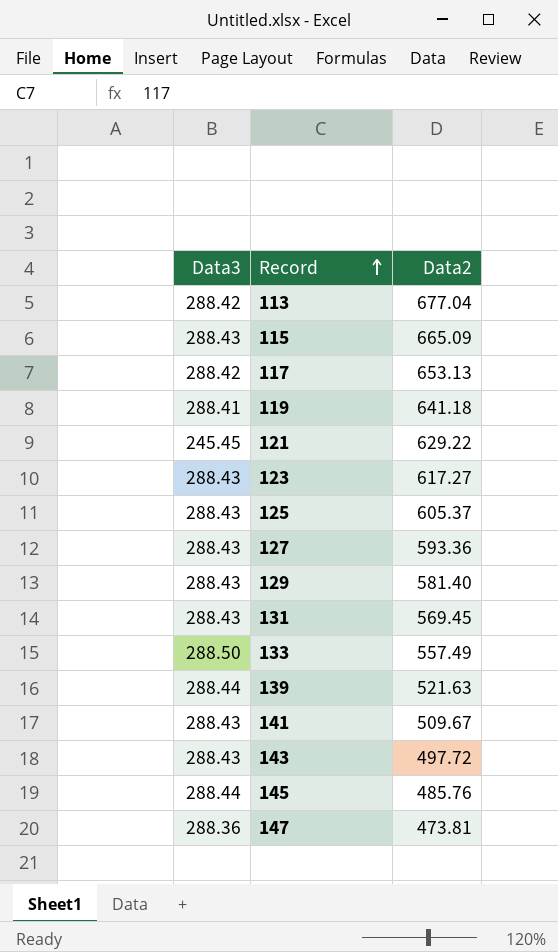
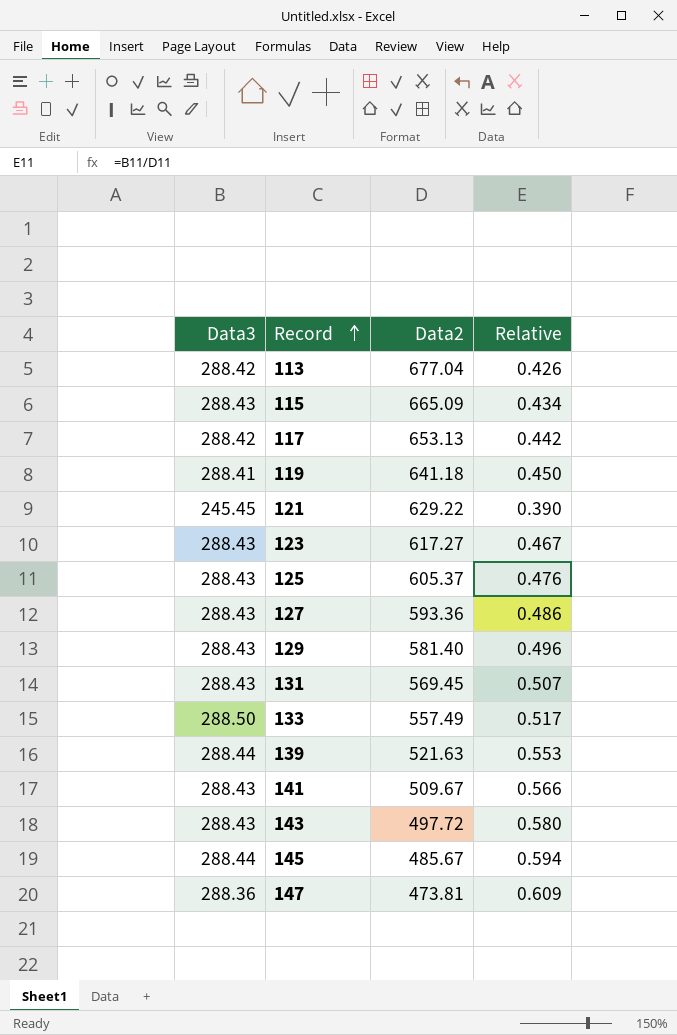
column Relative | formula: none -> [Data3] / [Data2]
145 | Data2: 485.76 -> 485.67

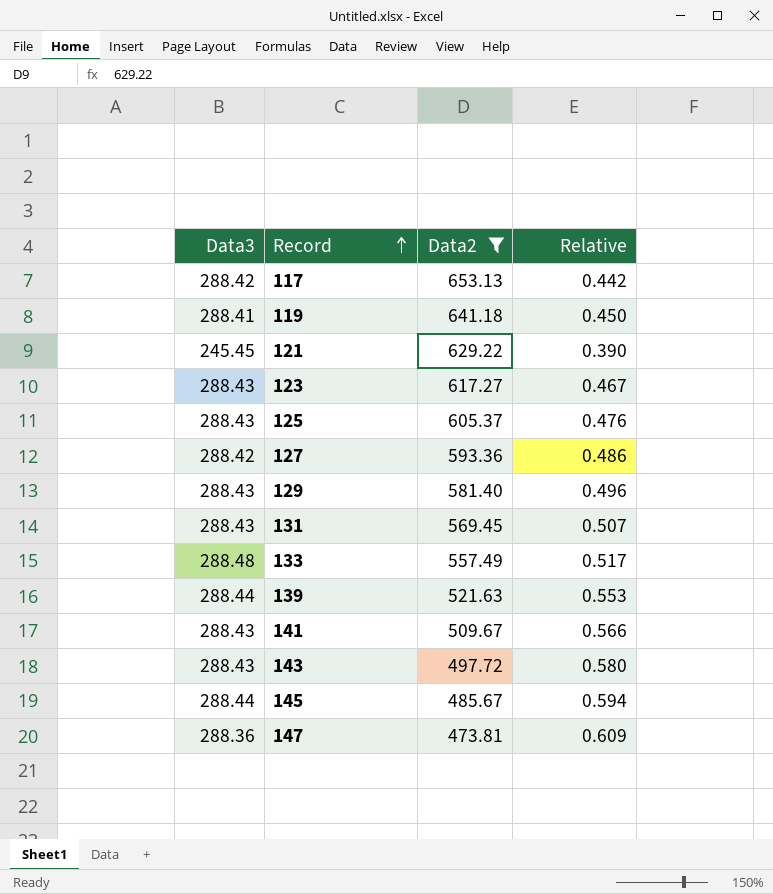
filter: none -> Data2 <= 653.13
127 | Data3: 288.43 -> 288.42
133 | Data3: 288.50 -> 288.48

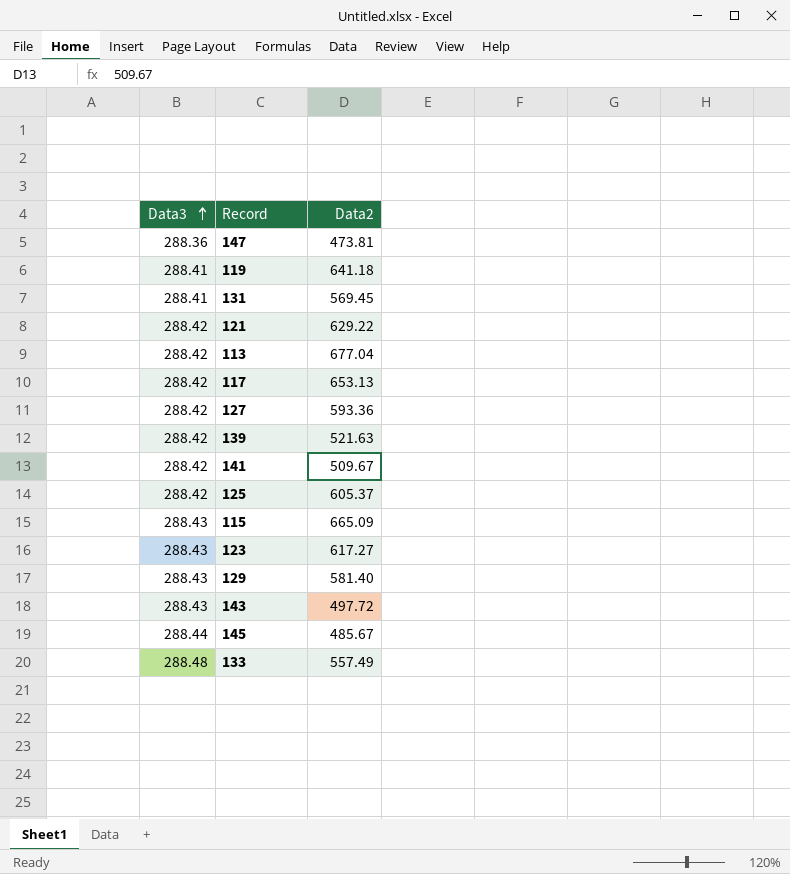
filter: Data2 <= 653.13 -> none
row order: Record ascending -> Data3 ascending
column Relative | formula: [Data3] / [Data2] -> none
131 | Data3: 288.43 -> 288.41
121 | Data3: 245.45 -> 288.42
139 | Data3: 288.44 -> 288.42
141 | Data3: 288.43 -> 288.42
125 | Data3: 288.43 -> 288.42

